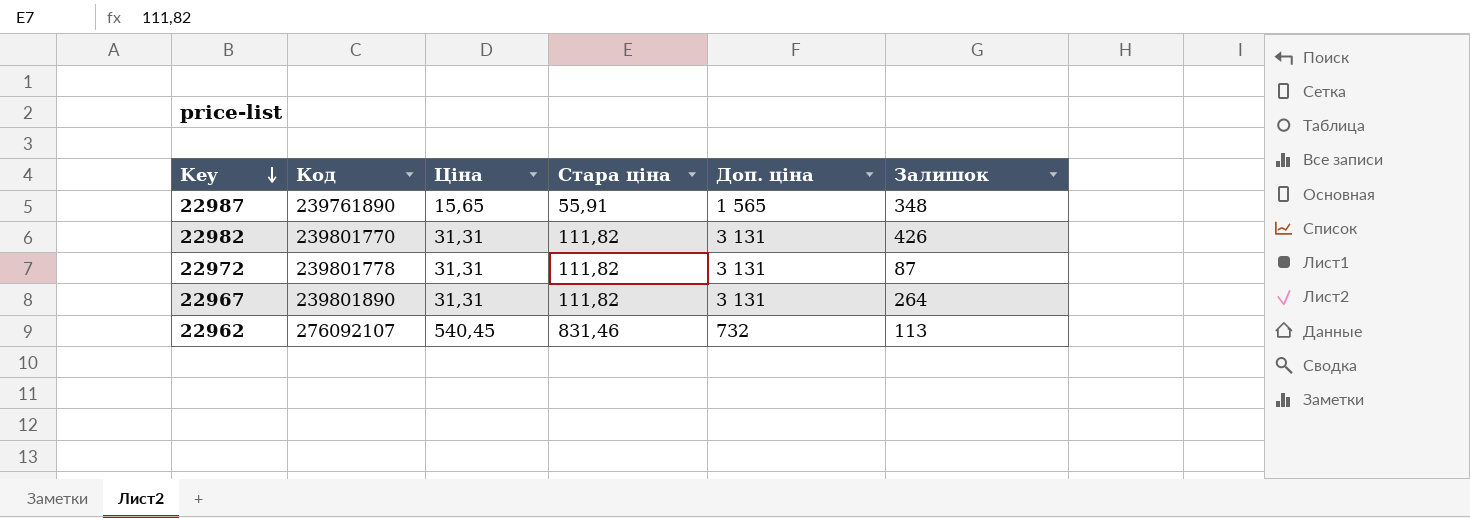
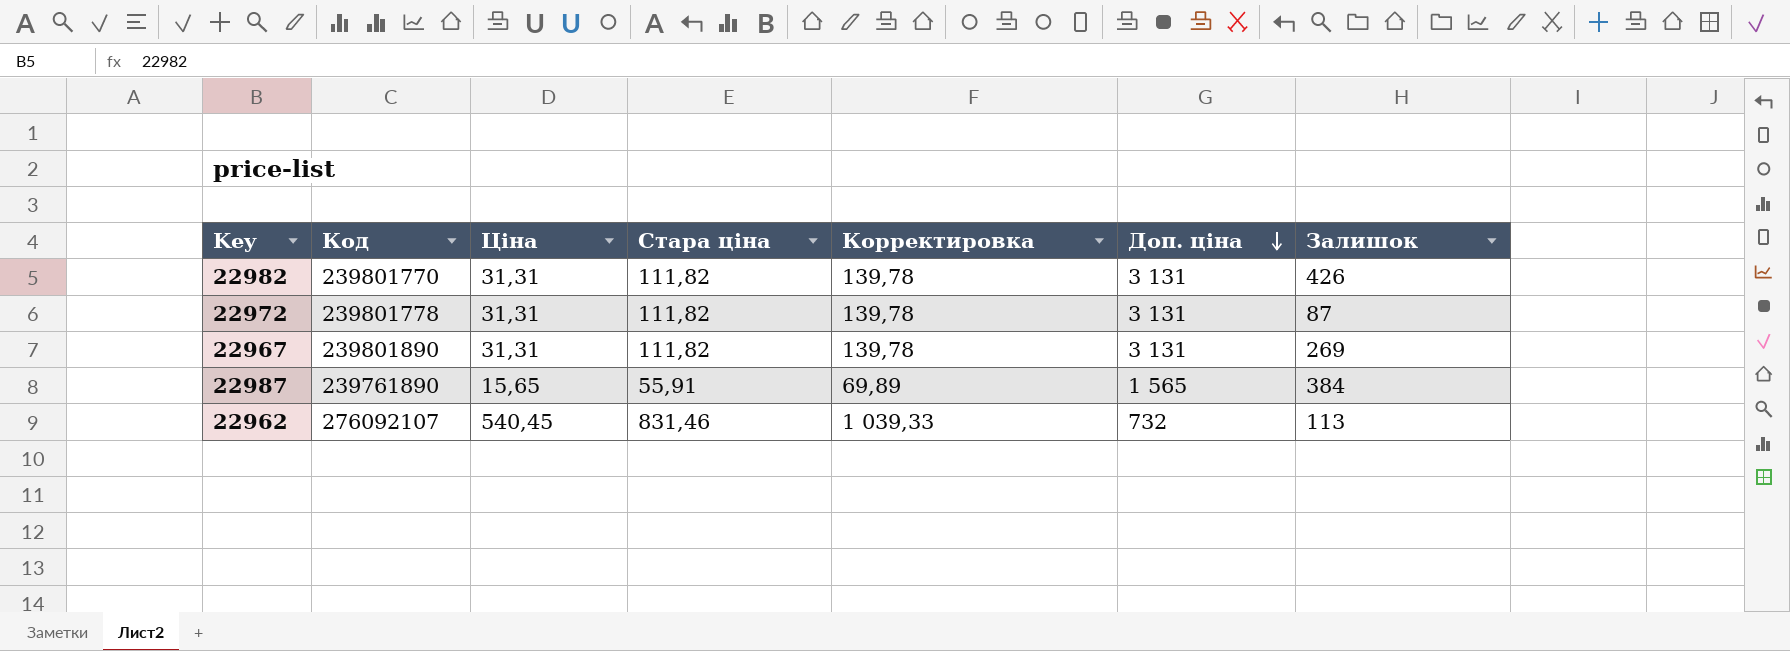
row order: Key descending -> Доп. ціна descending
column Корректировка | formula: none -> [Стара ціна] * 1,25
22967 | Залишок: 264 -> 269
22987 | Залишок: 348 -> 384

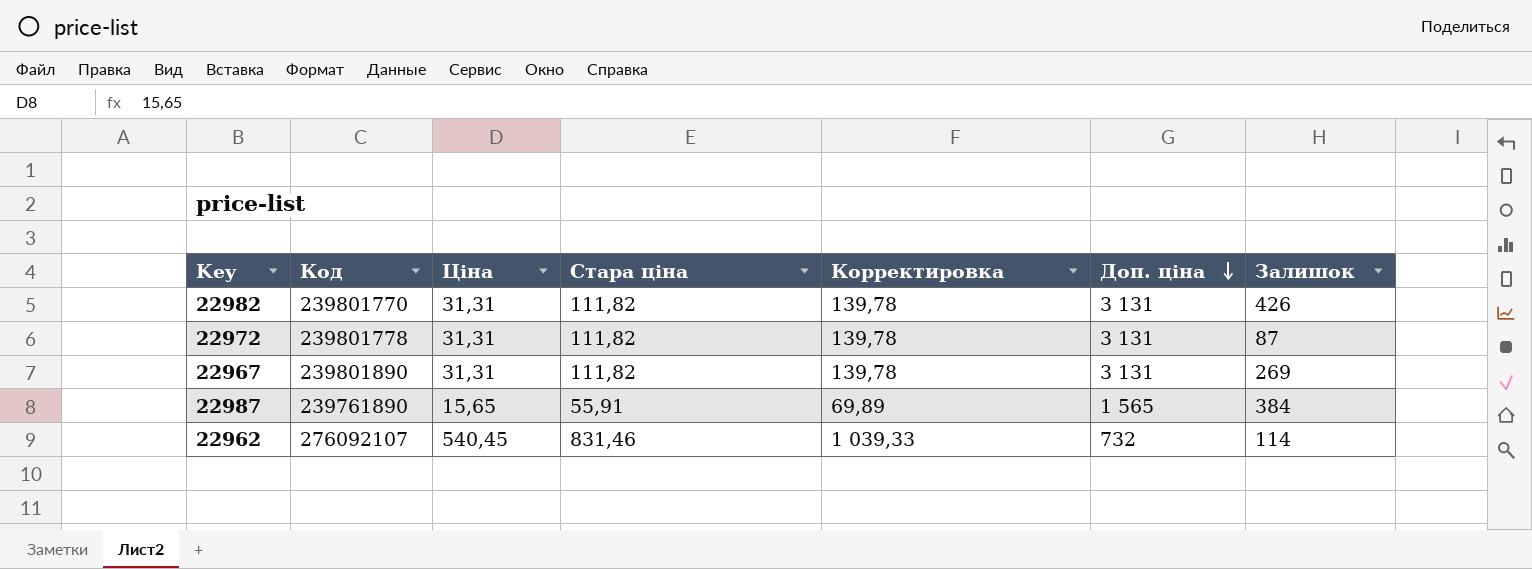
22962 | Залишок: 113 -> 114

